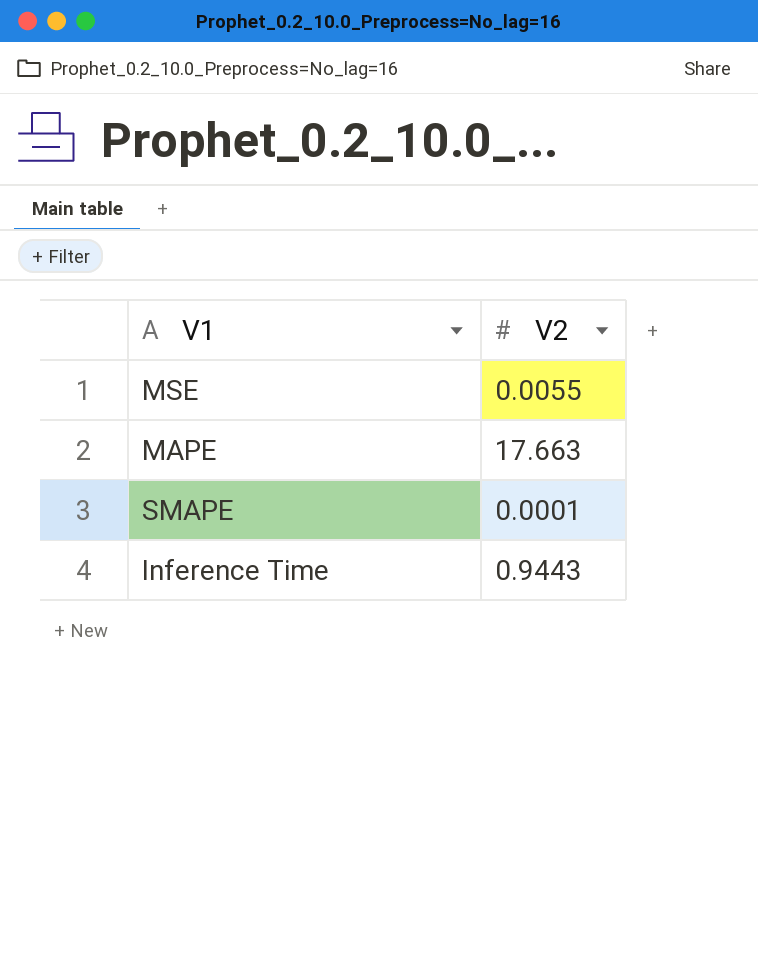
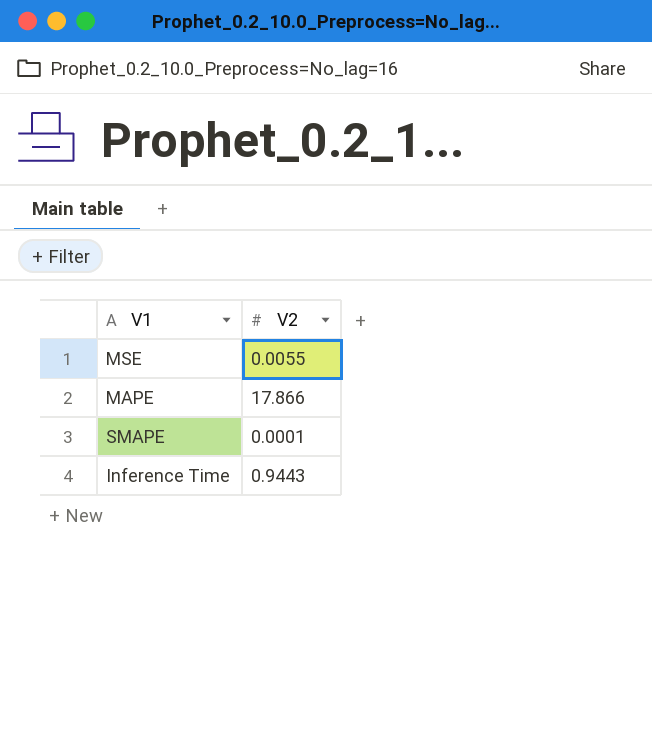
MAPE | V2: 17.663 -> 17.866

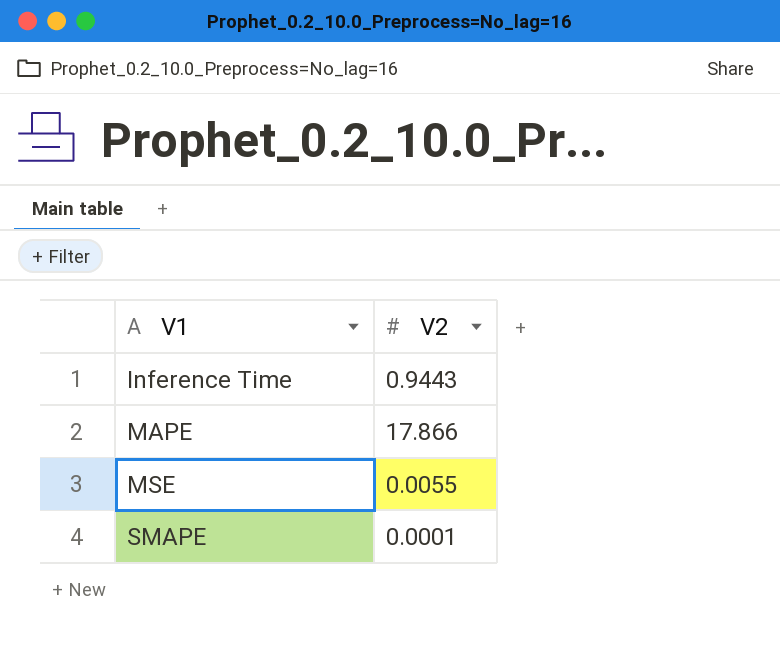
row order: none -> V1 ascending

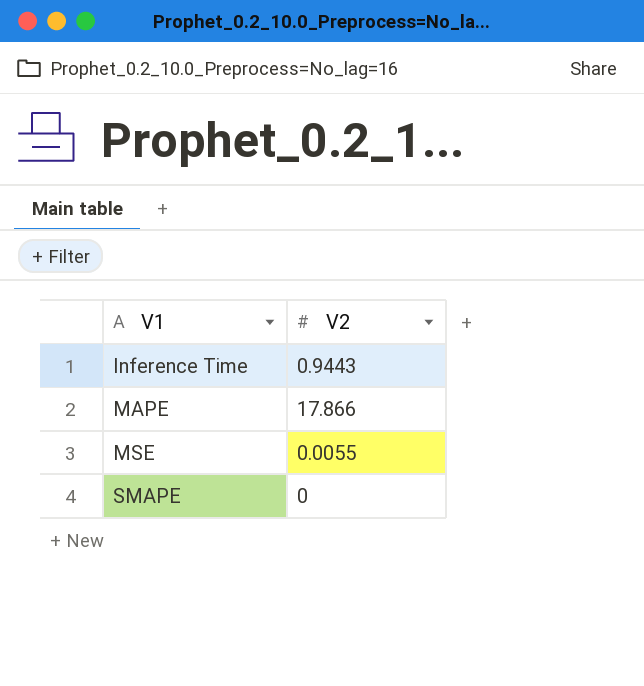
SMAPE | V2: 0.0001 -> 0

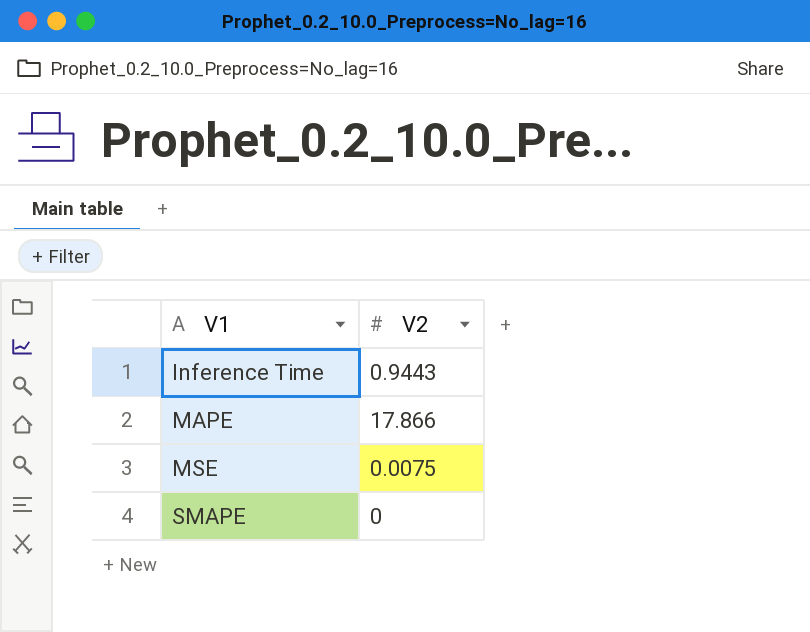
MSE | V2: 0.0055 -> 0.0075

